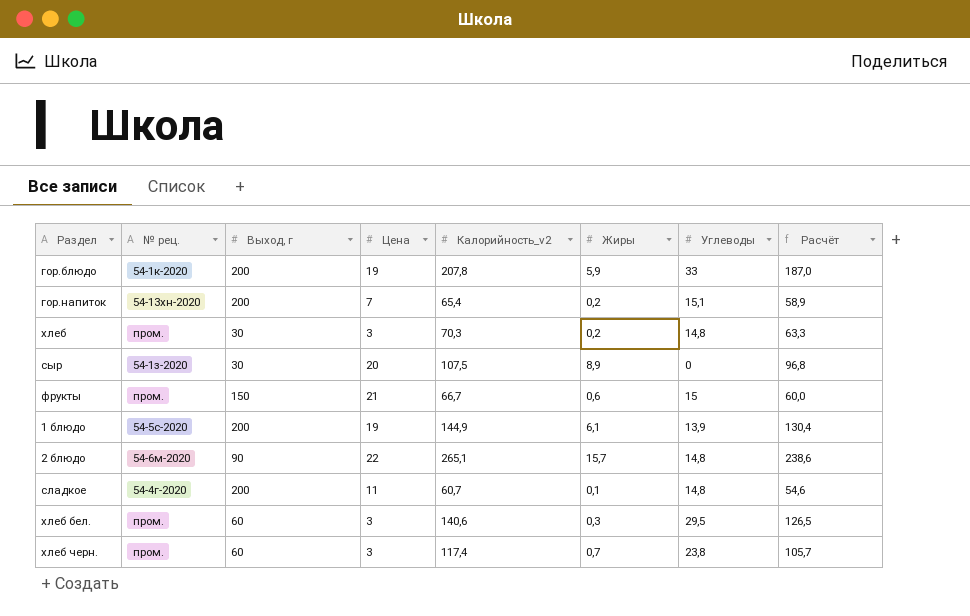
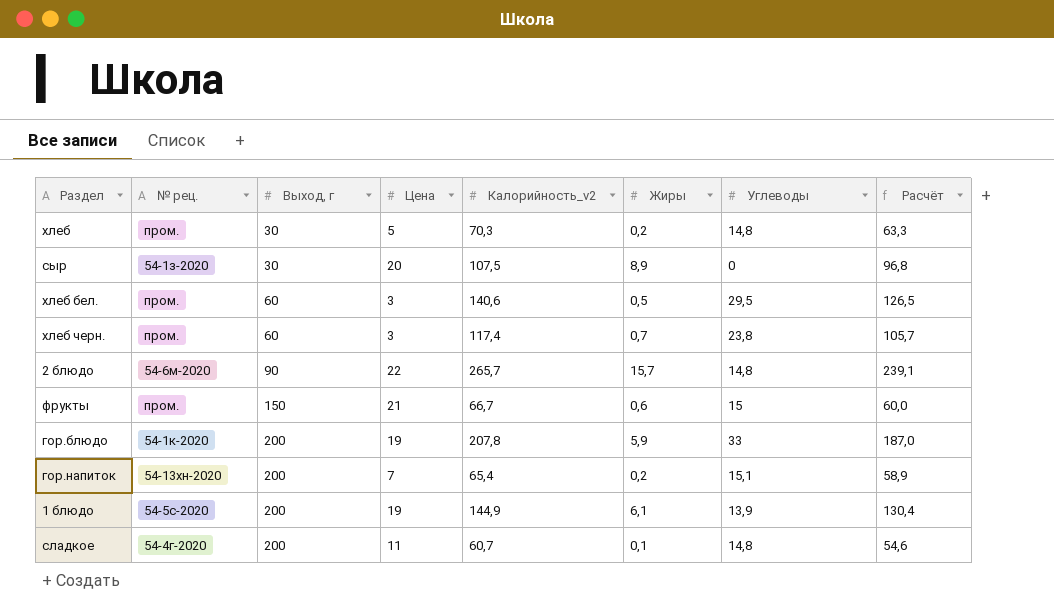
row order: none -> Выход, г ascending
хлеб | Цена: 3 -> 5
хлеб бел. | Жиры: 0,3 -> 0,5
2 блюдо | Калорийность_v2: 265,1 -> 265,7
2 блюдо | Расчёт: 238,6 -> 239,1

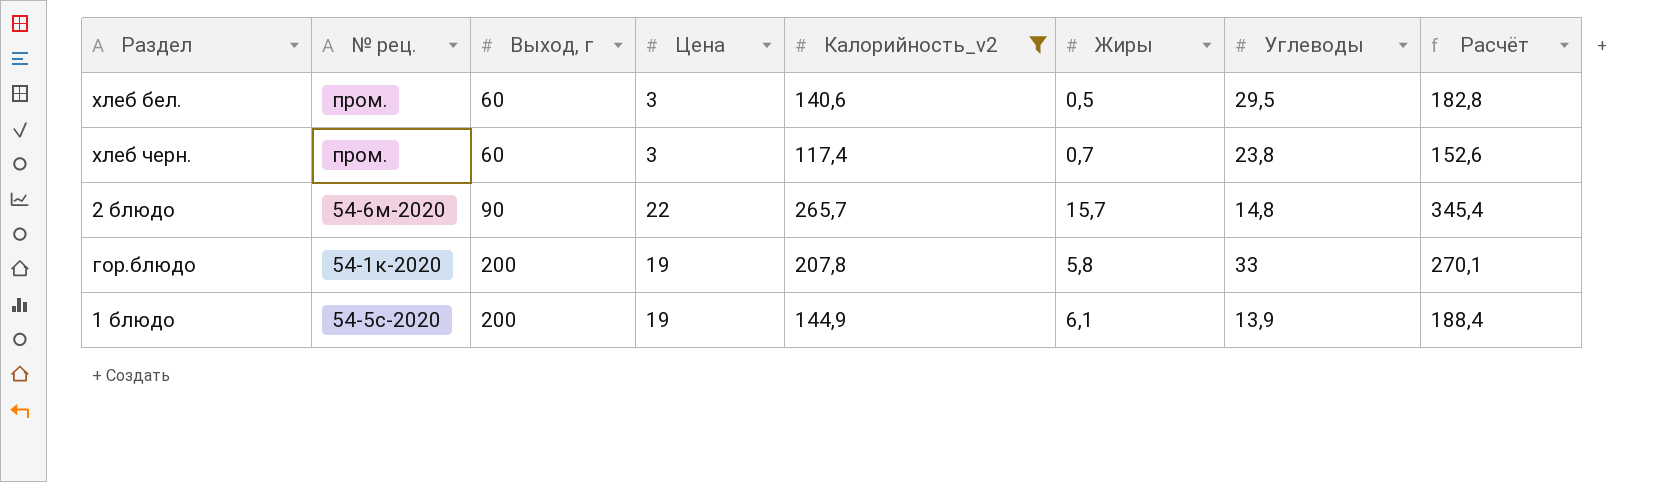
filter: none -> Калорийность_v2 >= 117,4
column Расчёт | formula: [Калорийность_v2] * 0,9 -> [Калорийность_v2] * 1,3
гор.блюдо | Жиры: 5,9 -> 5,8

